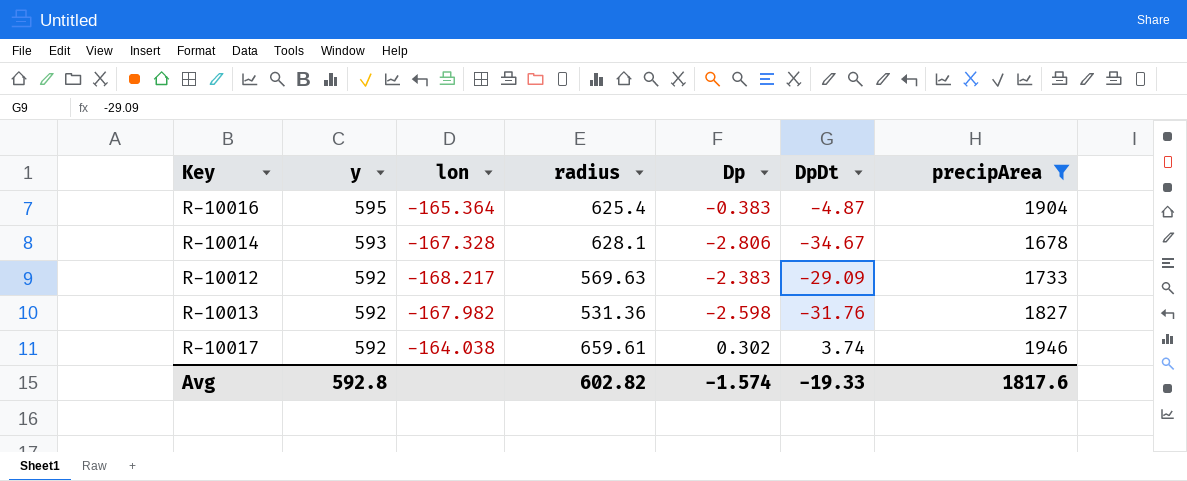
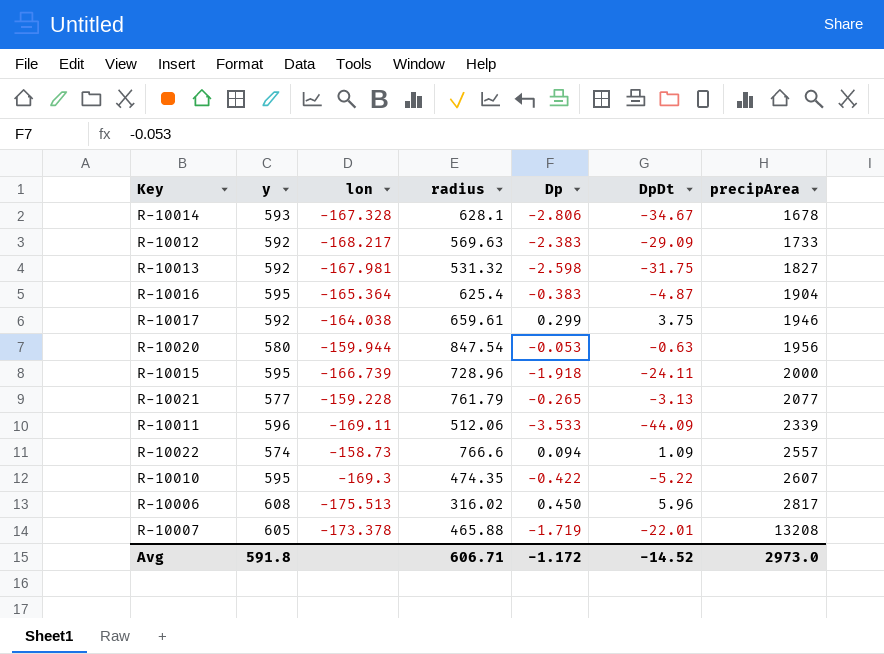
filter: precipArea <= 1946 -> none
row order: y descending -> precipArea ascending
R-10013 | lon: -167.982 -> -167.981
R-10013 | radius: 531.36 -> 531.32
R-10013 | DpDt: -31.76 -> -31.75
R-10017 | Dp: 0.302 -> 0.299
R-10017 | DpDt: 3.74 -> 3.75
Avg | y: 592.8 -> 591.8
Avg | radius: 602.82 -> 606.71
Avg | Dp: -1.574 -> -1.172
Avg | DpDt: -19.33 -> -14.52
Avg | precipArea: 1817.6 -> 2973.0

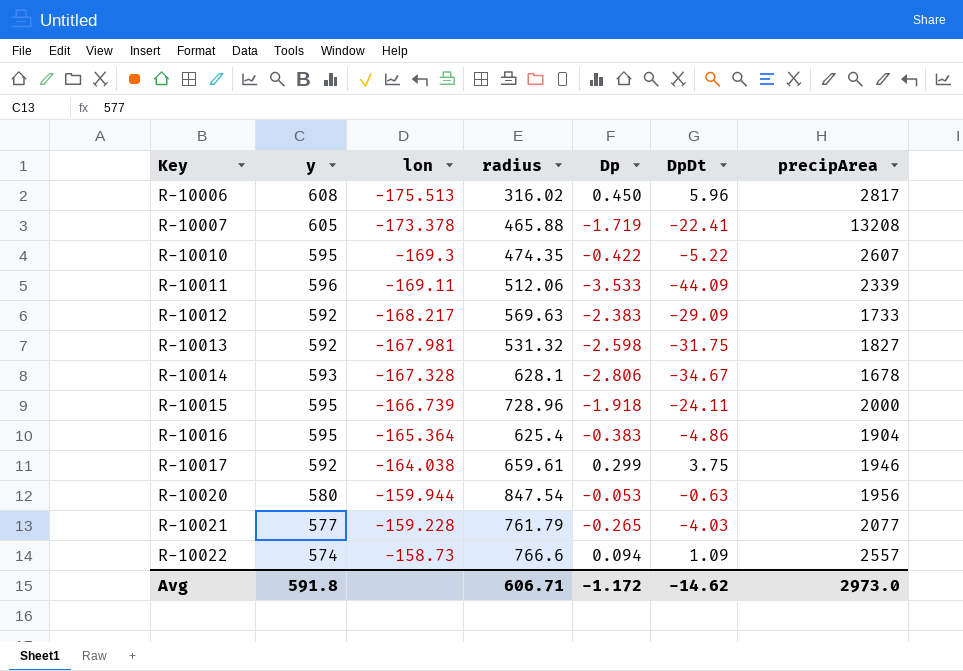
row order: precipArea ascending -> Key ascending
R-10007 | DpDt: -22.01 -> -22.41
R-10016 | DpDt: -4.87 -> -4.86
R-10021 | DpDt: -3.13 -> -4.03
Avg | DpDt: -14.52 -> -14.62

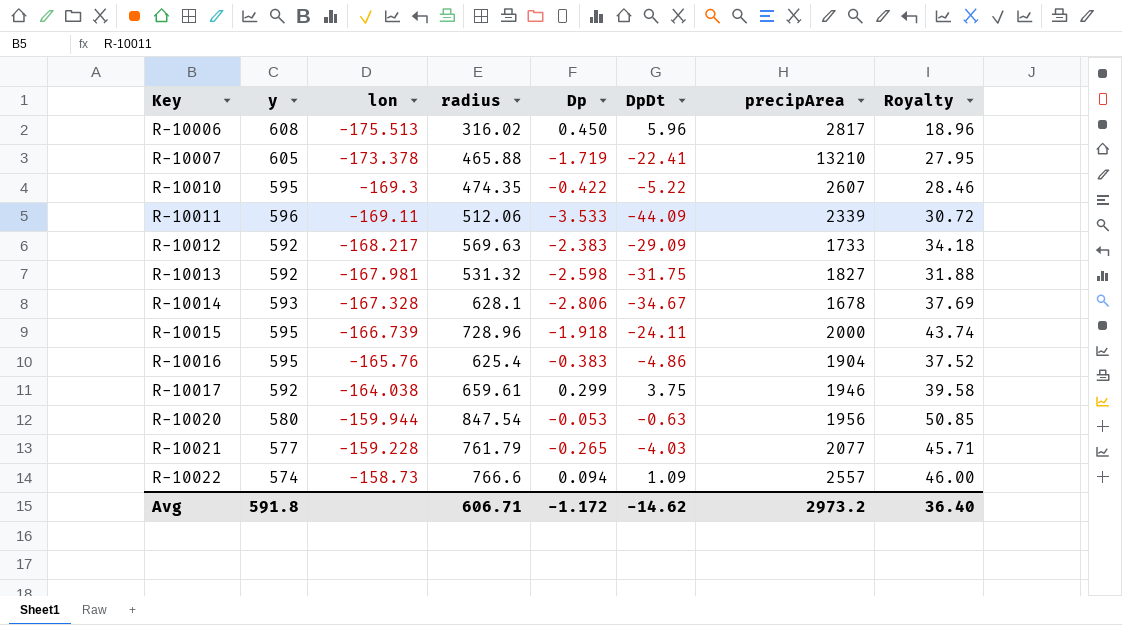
column Royalty | formula: none -> [radius] * 0.06
R-10007 | precipArea: 13208 -> 13210
R-10016 | lon: -165.364 -> -165.76
Avg | precipArea: 2973.0 -> 2973.2

